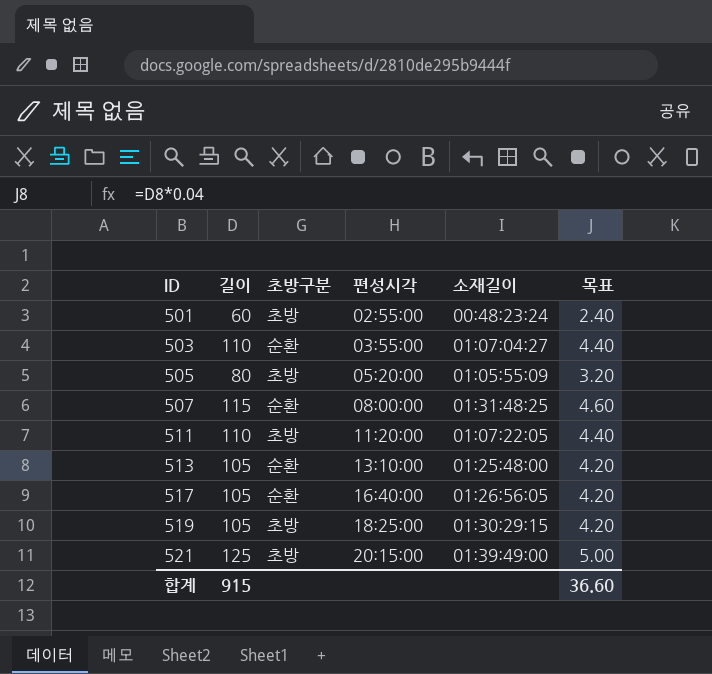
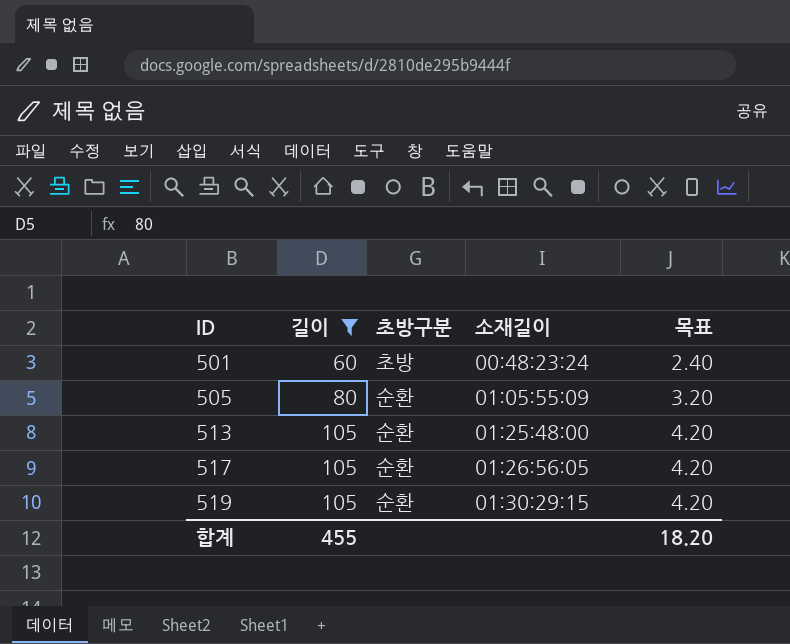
filter: none -> 길이 <= 105
column 편성시각 | position: 4 -> none
505 | 초방구분: 초방 -> 순환
519 | 초방구분: 초방 -> 순환
합계 | 길이: 915 -> 455
합계 | 목표: 36.60 -> 18.20

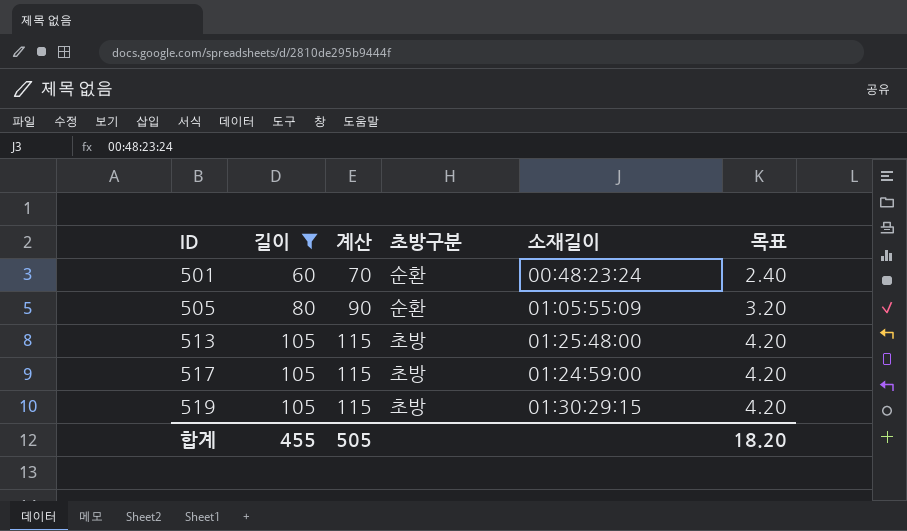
column 계산 | formula: none -> [길이] + 10
501 | 초방구분: 초방 -> 순환
513 | 초방구분: 순환 -> 초방
517 | 초방구분: 순환 -> 초방
517 | 소재길이: 01:26:56:05 -> 01:24:59:00
519 | 초방구분: 순환 -> 초방

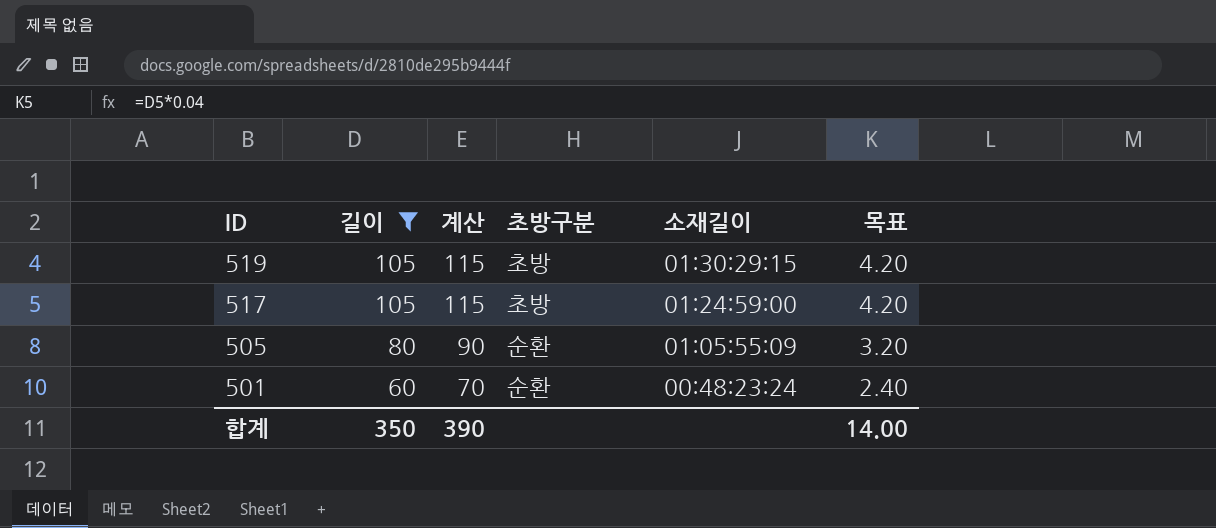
row order: ID ascending -> ID descending
row 513: 105 | 115 | 초방 | 01:25:48:00 | 4.20 -> none
합계 | 길이: 455 -> 350
합계 | 계산: 505 -> 390
합계 | 목표: 18.20 -> 14.00

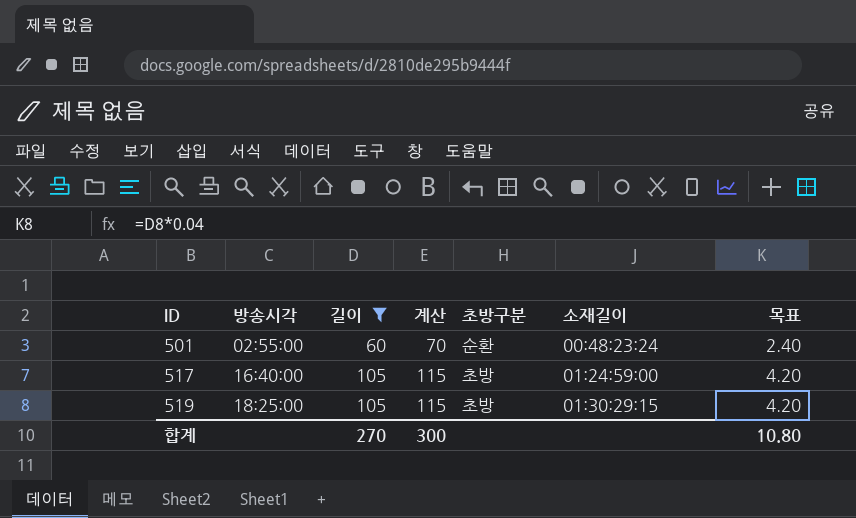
row order: ID descending -> ID ascending
column 방송시각 | position: none -> 2
row 505: 80 | 90 | 순환 | 01:05:55:09 | 3.20 -> none
합계 | 길이: 350 -> 270
합계 | 계산: 390 -> 300
합계 | 목표: 14.00 -> 10.80

